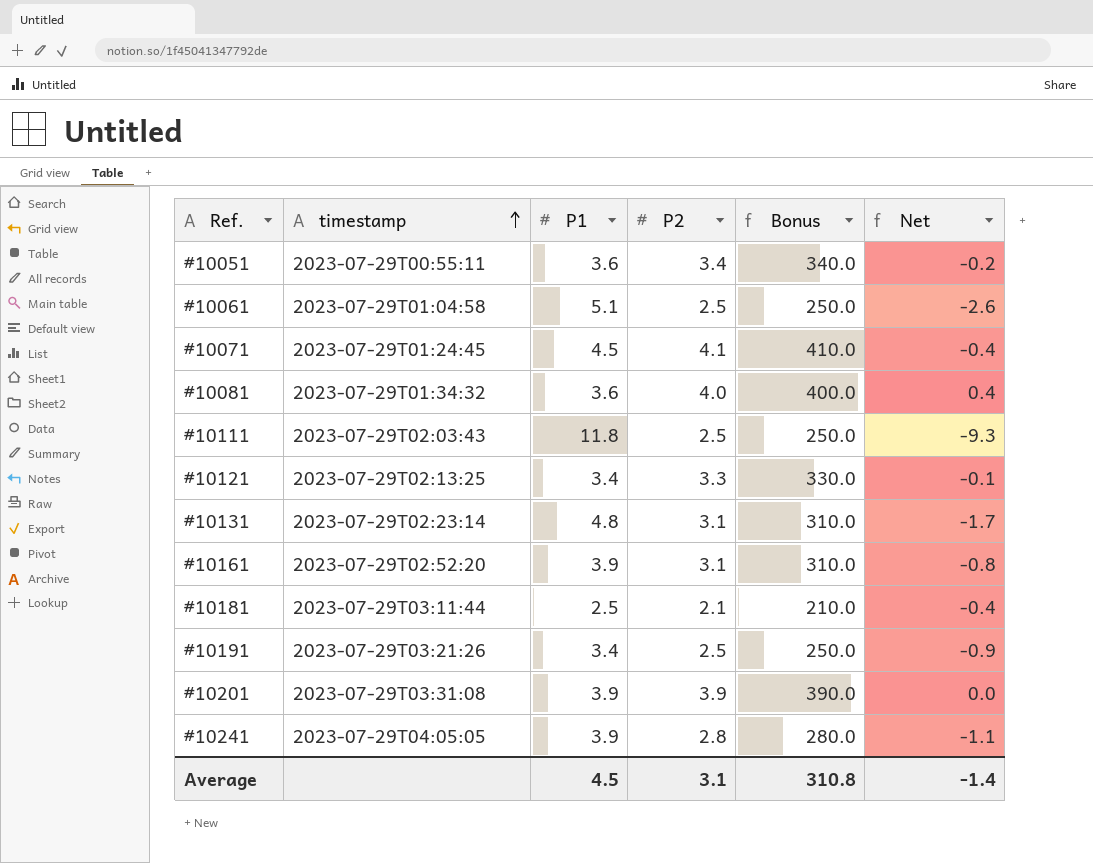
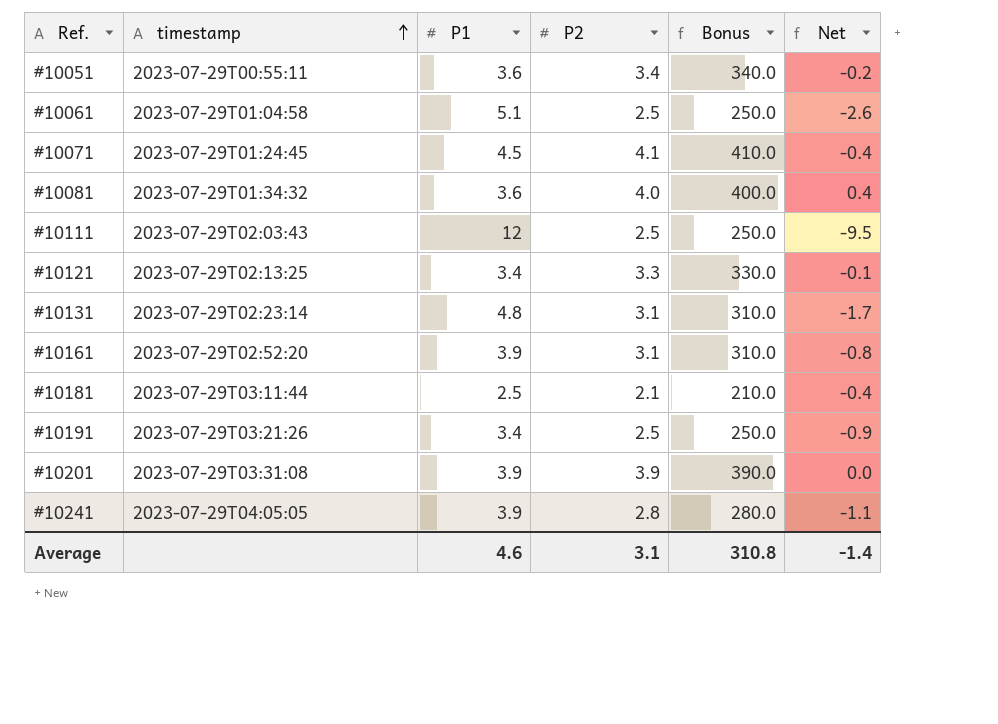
#10111 | P1: 11.8 -> 12
#10111 | Net: -9.3 -> -9.5
Average | P1: 4.5 -> 4.6

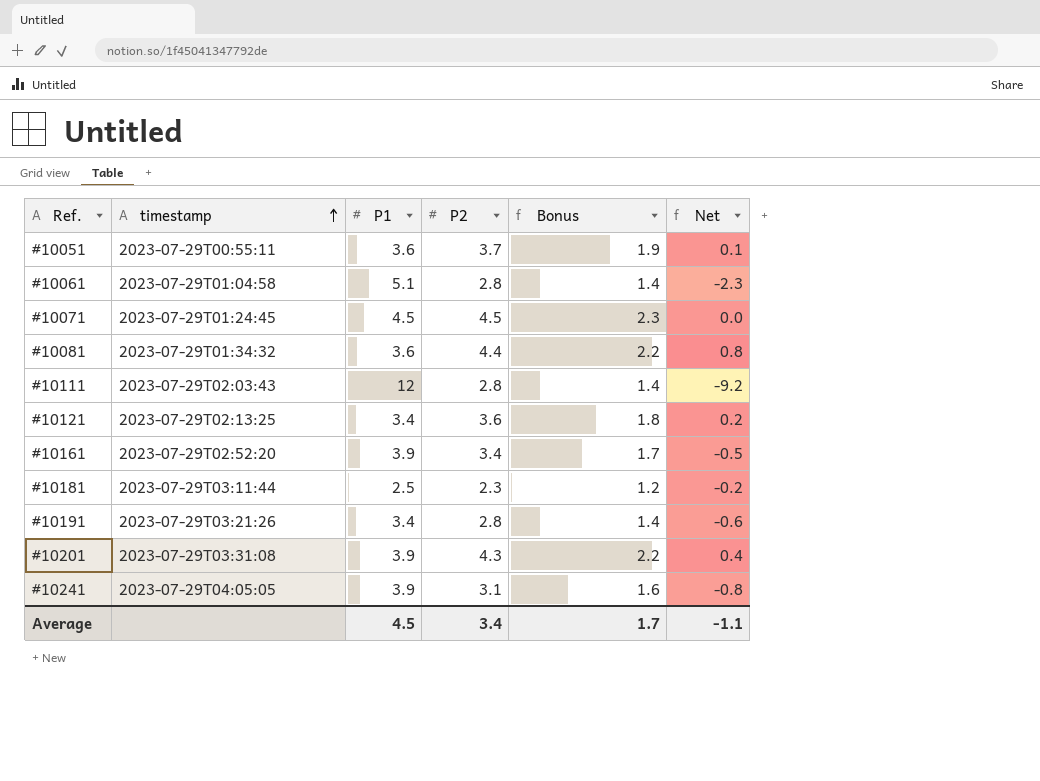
column Bonus | formula: [P2] * 100 -> [P2] * 0.5
row #10131: 2023-07-29T02:23:14 | 4.8 | 3.1 | 310.0 | -1.7 -> none
#10051 | P2: 3.4 -> 3.7
#10051 | Net: -0.2 -> 0.1
#10061 | P2: 2.5 -> 2.8
#10061 | Net: -2.6 -> -2.3
#10071 | P2: 4.1 -> 4.5
#10071 | Net: -0.4 -> 0.0
#10081 | P2: 4.0 -> 4.4
#10081 | Net: 0.4 -> 0.8
#10111 | P2: 2.5 -> 2.8
#10111 | Net: -9.5 -> -9.2
#10121 | P2: 3.3 -> 3.6
#10121 | Net: -0.1 -> 0.2
#10161 | P2: 3.1 -> 3.4
#10161 | Net: -0.8 -> -0.5
#10181 | P2: 2.1 -> 2.3
#10181 | Net: -0.4 -> -0.2
#10191 | P2: 2.5 -> 2.8
#10191 | Net: -0.9 -> -0.6
#10201 | P2: 3.9 -> 4.3
#10201 | Net: 0.0 -> 0.4
#10241 | P2: 2.8 -> 3.1
#10241 | Net: -1.1 -> -0.8
Average | P1: 4.6 -> 4.5
Average | P2: 3.1 -> 3.4
Average | Bonus: 310.8 -> 1.7
Average | Net: -1.4 -> -1.1

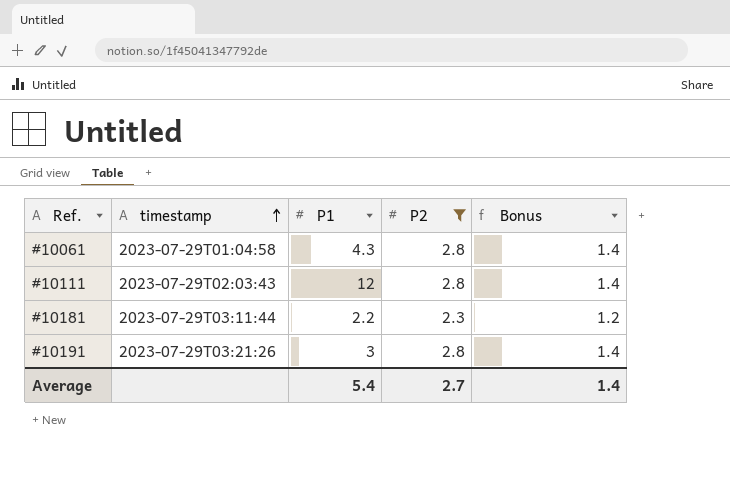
filter: none -> P2 <= 2.8
column Net | formula: [P2] - [P1] -> none
#10061 | P1: 5.1 -> 4.3
#10181 | P1: 2.5 -> 2.2
#10191 | P1: 3.4 -> 3
Average | P1: 4.5 -> 5.4
Average | P2: 3.4 -> 2.7
Average | Bonus: 1.7 -> 1.4

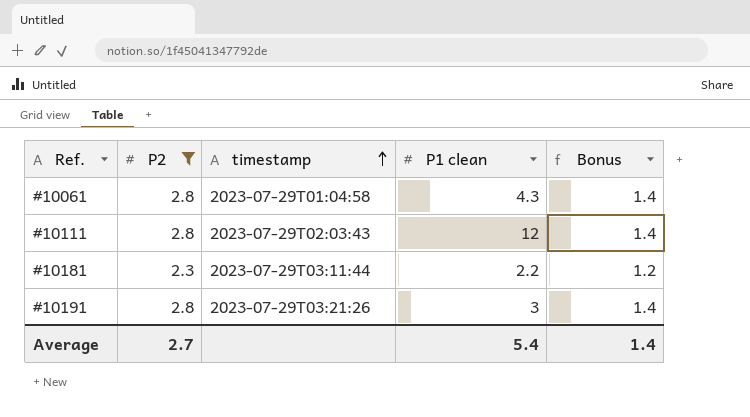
column P2 | position: 4 -> 2
column name: P1 -> P1 clean

